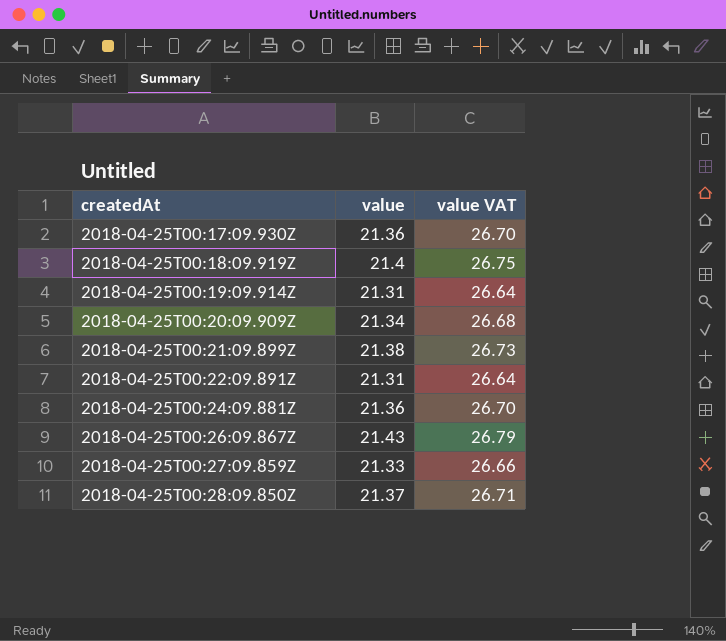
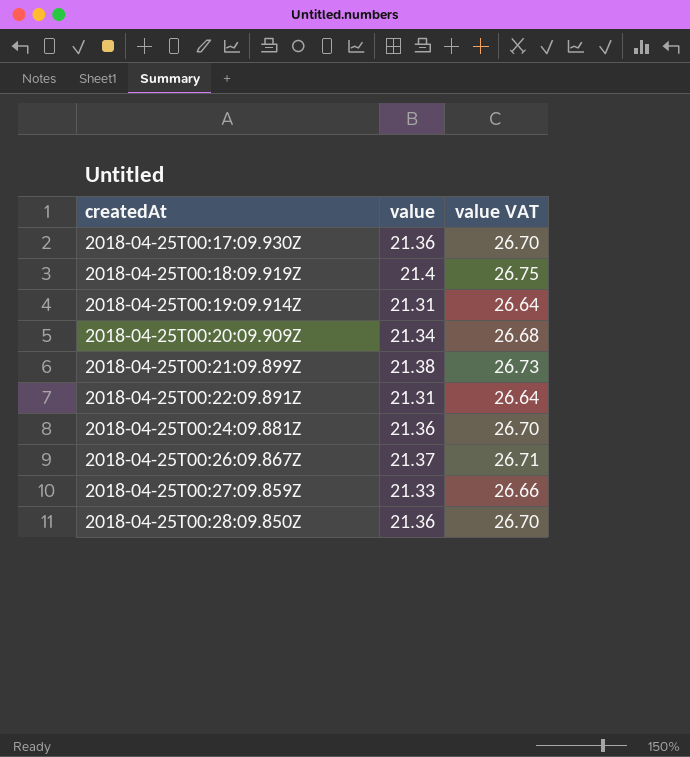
2018-04-25T00:26:09.867Z | value: 21.43 -> 21.37
2018-04-25T00:26:09.867Z | value VAT: 26.79 -> 26.71
2018-04-25T00:28:09.850Z | value: 21.37 -> 21.36
2018-04-25T00:28:09.850Z | value VAT: 26.71 -> 26.70

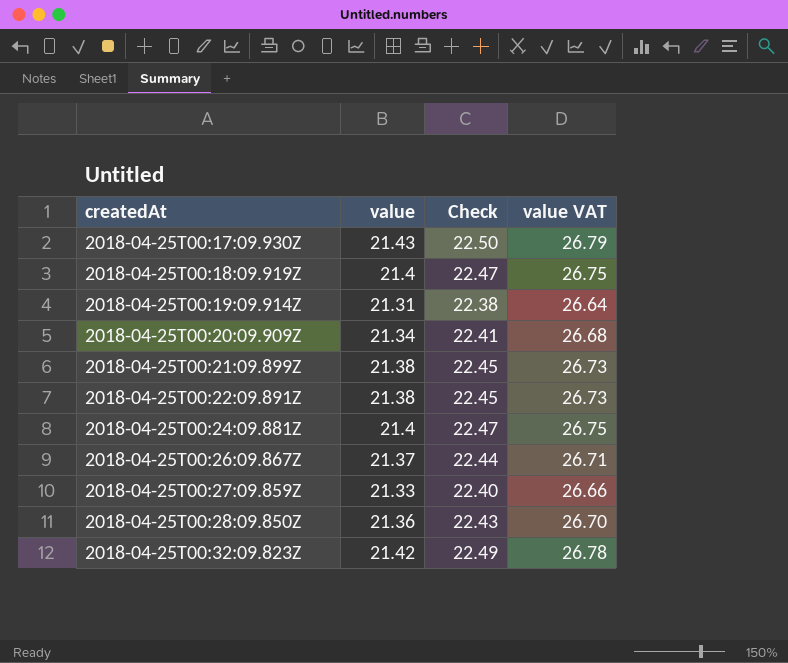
column Check | formula: none -> [value] * 1.05
2018-04-25T00:17:09.930Z | value: 21.36 -> 21.43
2018-04-25T00:17:09.930Z | value VAT: 26.70 -> 26.79
2018-04-25T00:22:09.891Z | value: 21.31 -> 21.38
2018-04-25T00:22:09.891Z | value VAT: 26.64 -> 26.73
2018-04-25T00:24:09.881Z | value: 21.36 -> 21.4
2018-04-25T00:24:09.881Z | value VAT: 26.70 -> 26.75
row 2018-04-25T00:32:09.823Z: none -> 21.42 | 22.49 | 26.78

